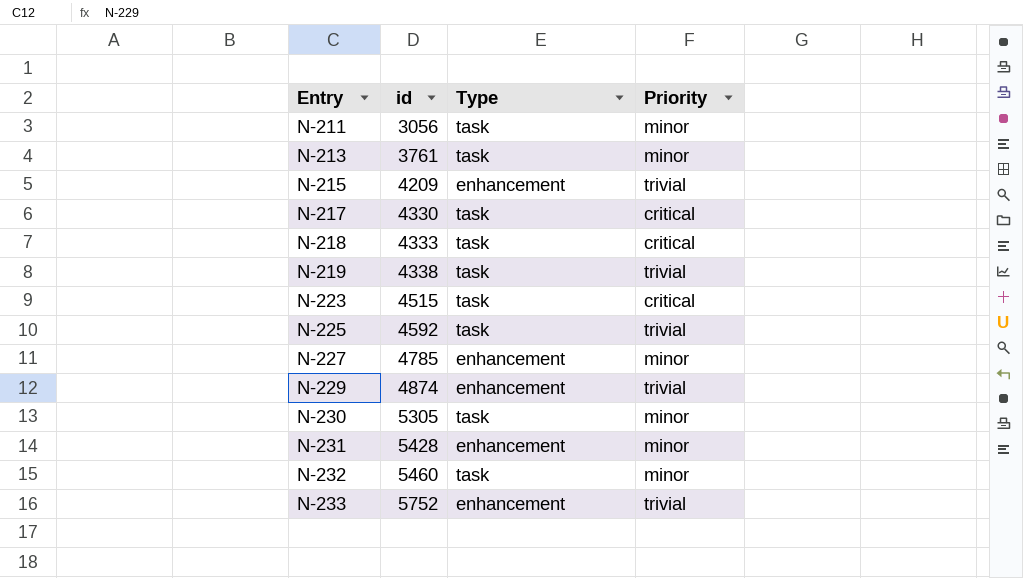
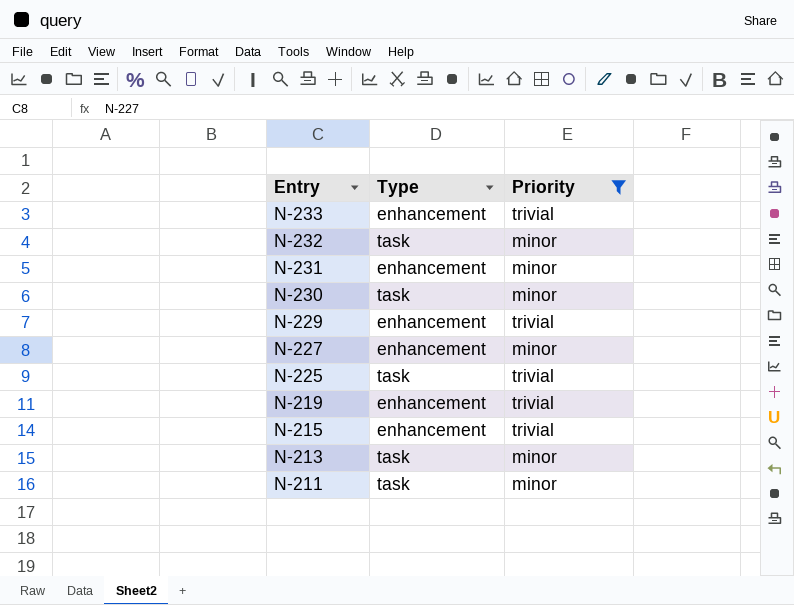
filter: none -> Priority != critical
row order: Entry ascending -> Entry descending
column id | position: 2 -> none
N-219 | Type: task -> enhancement

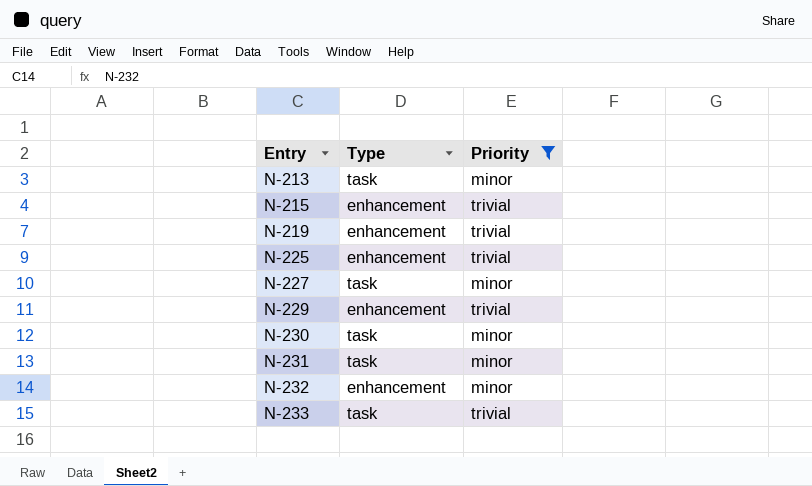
row order: Entry descending -> Entry ascending
row N-211: task | minor -> none
N-225 | Type: task -> enhancement
N-227 | Type: enhancement -> task
N-231 | Type: enhancement -> task
N-232 | Type: task -> enhancement
N-233 | Type: enhancement -> task

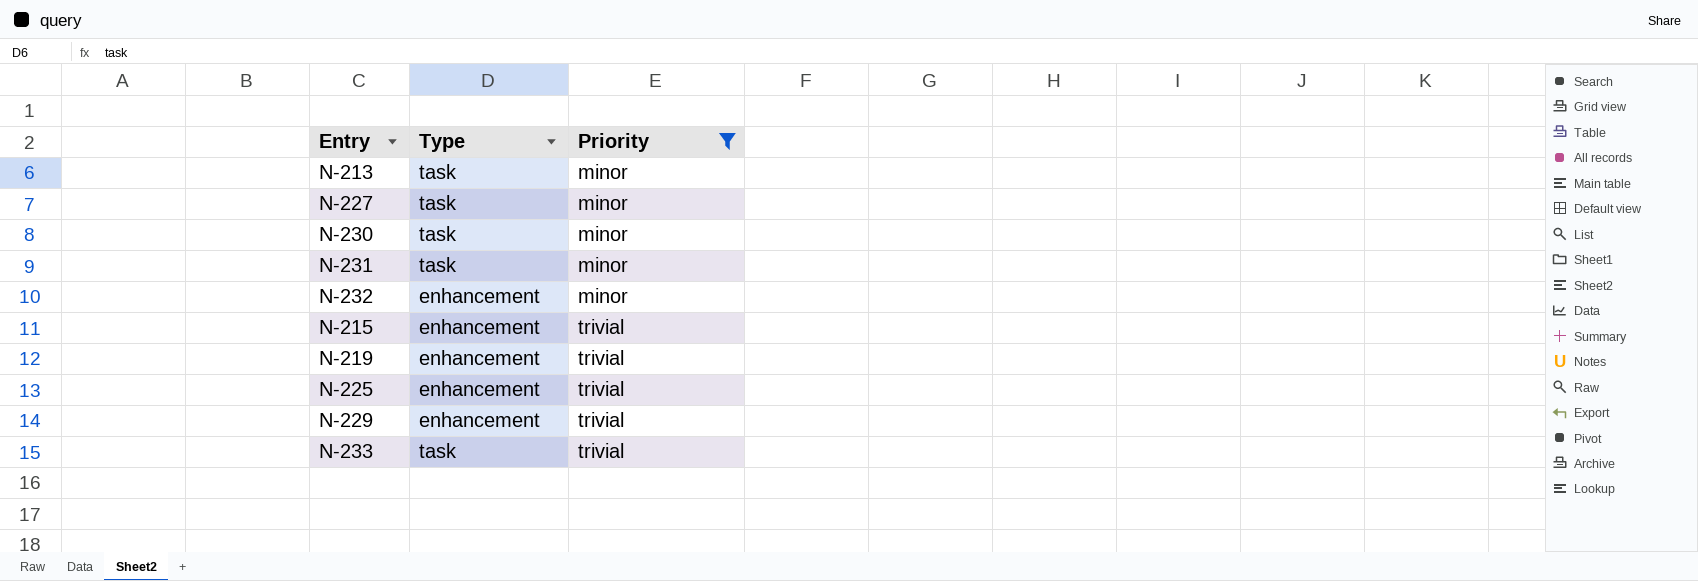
row order: Entry ascending -> Priority ascending

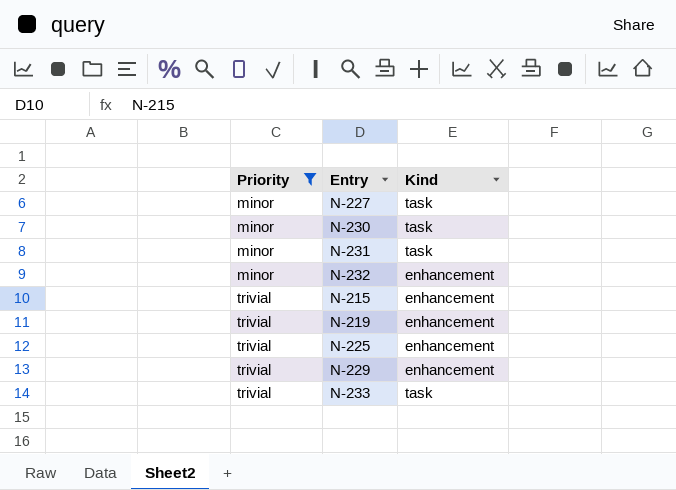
column Priority | position: 3 -> 1
column name: Type -> Kind
row N-213: task | minor -> none

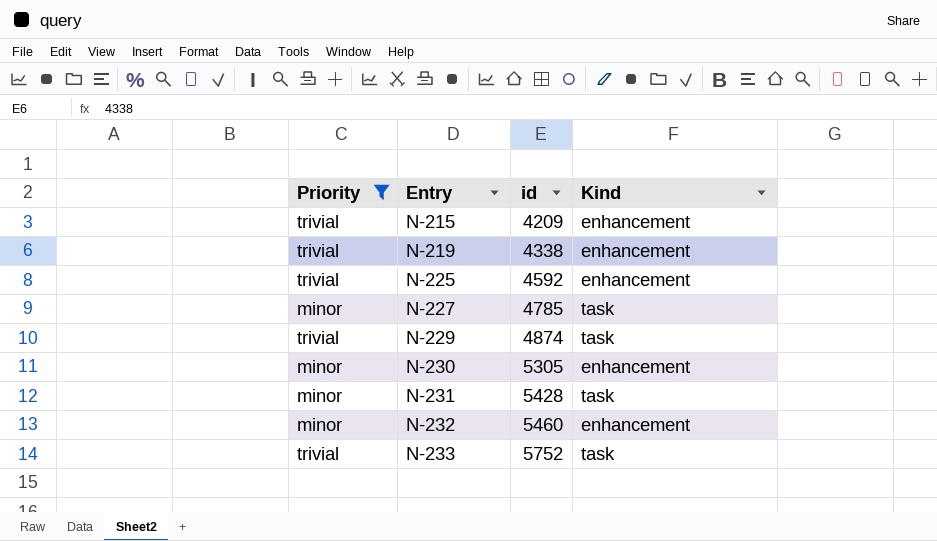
row order: Priority ascending -> Entry ascending
column id | position: none -> 3
N-229 | Kind: enhancement -> task
N-230 | Kind: task -> enhancement

